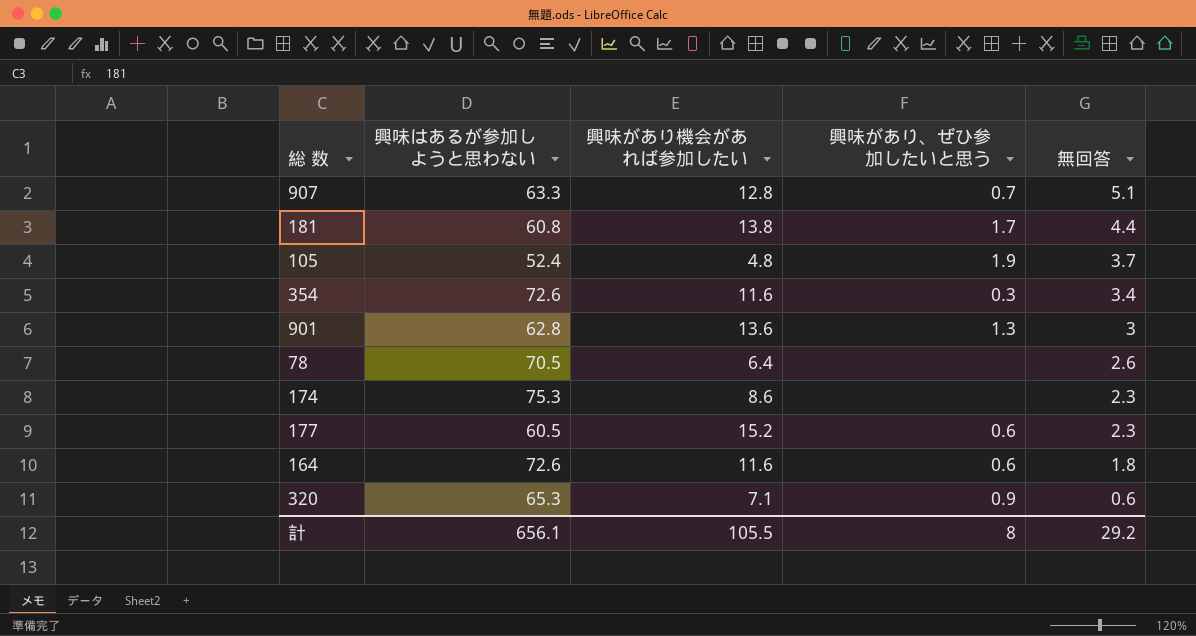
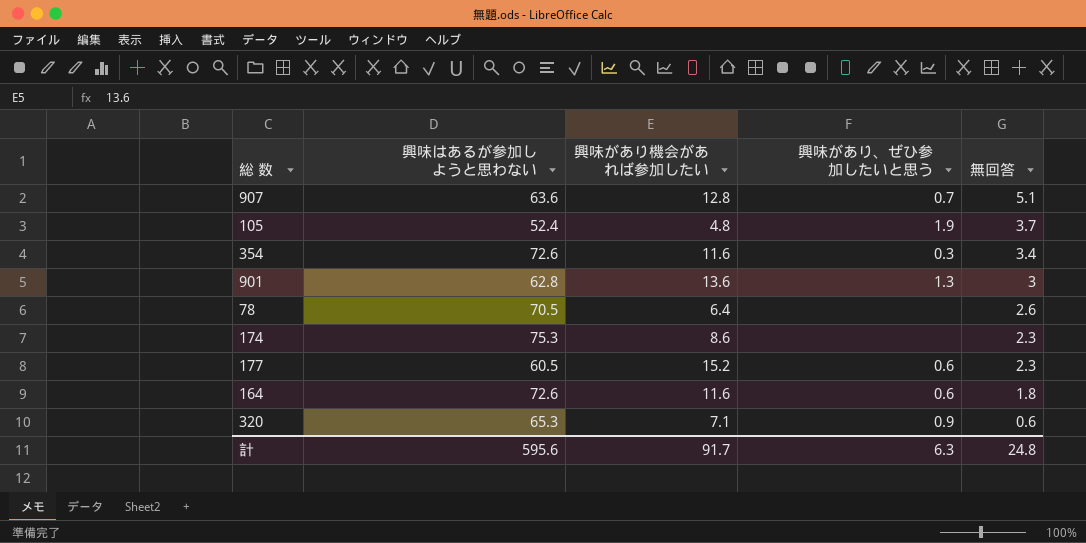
row 181: 60.8 | 13.8 | 1.7 | 4.4 -> none
907 | 興味はあるが参加しようと思わない: 63.3 -> 63.6
計 | 興味はあるが参加しようと思わない: 656.1 -> 595.6
計 | 興味があり機会があれば参加したい: 105.5 -> 91.7
計 | 興味があり、ぜひ参加したいと思う: 8 -> 6.3
計 | 無回答: 29.2 -> 24.8

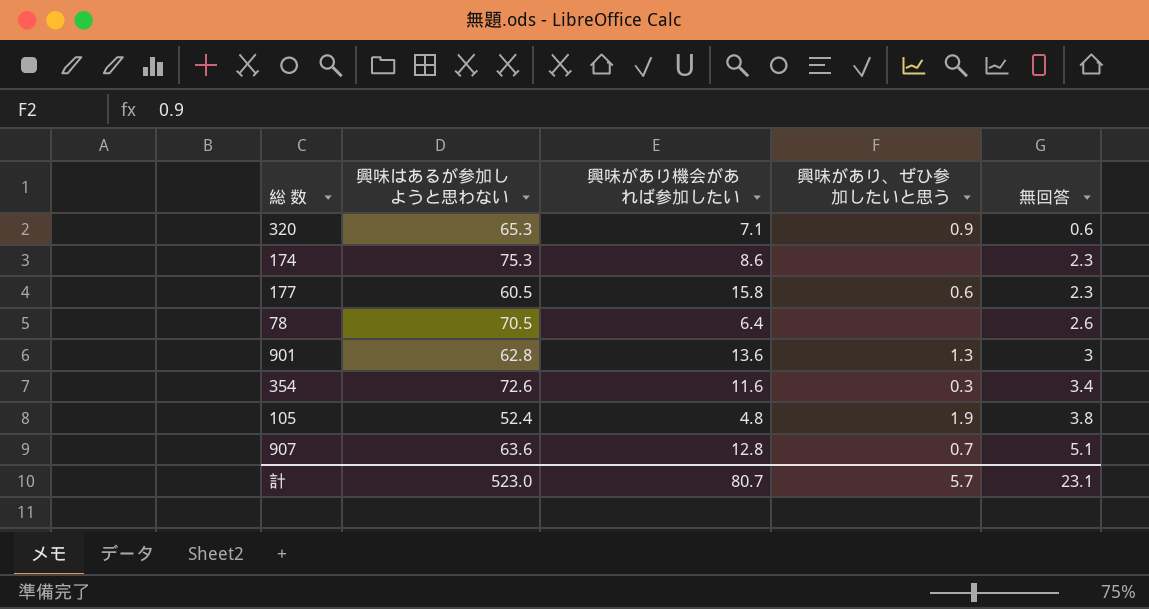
row order: 無回答 descending -> 無回答 ascending
row 164: 72.6 | 11.6 | 0.6 | 1.8 -> none
177 | 興味があり機会があれば参加したい: 15.2 -> 15.8
105 | 無回答: 3.7 -> 3.8
計 | 興味はあるが参加しようと思わない: 595.6 -> 523.0
計 | 興味があり機会があれば参加したい: 91.7 -> 80.7
計 | 興味があり、ぜひ参加したいと思う: 6.3 -> 5.7
計 | 無回答: 24.8 -> 23.1

